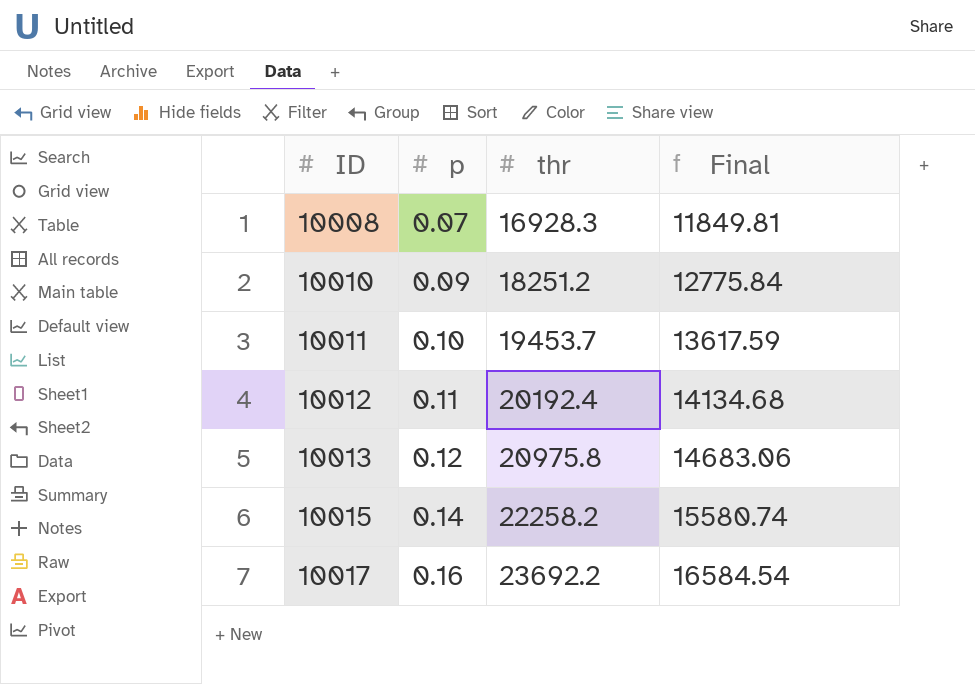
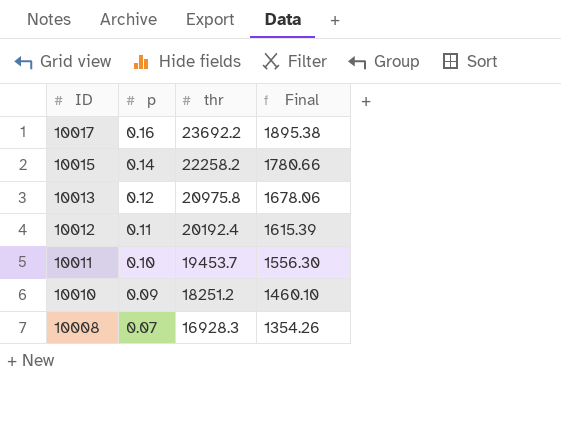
row order: ID ascending -> ID descending
column Final | formula: [thr] * 0.7 -> [thr] * 0.08

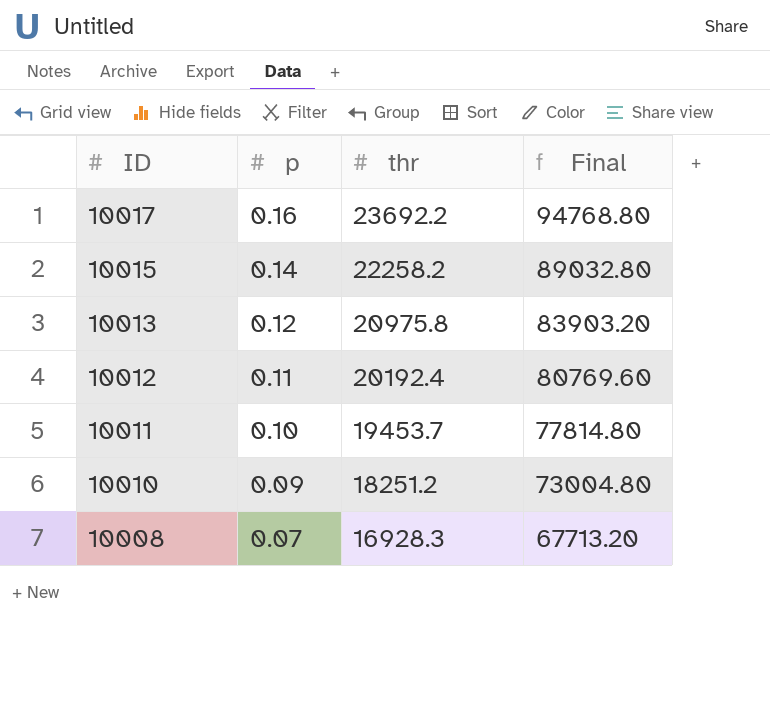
column Final | formula: [thr] * 0.08 -> [thr] * 4

